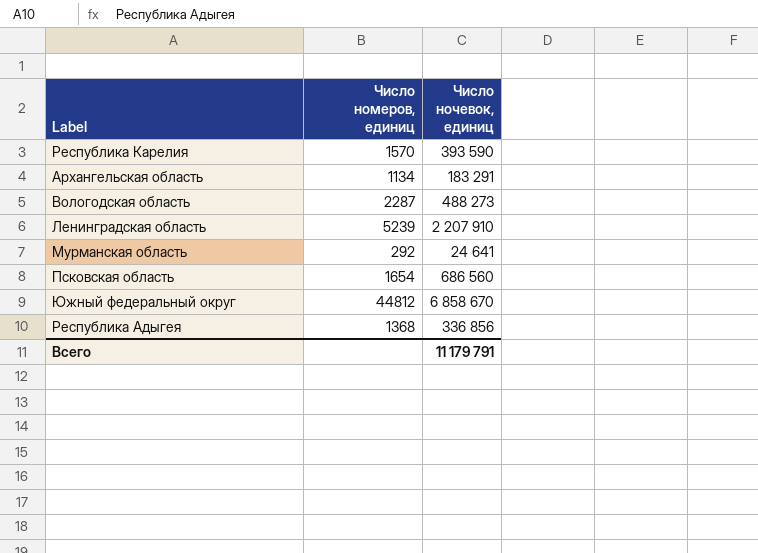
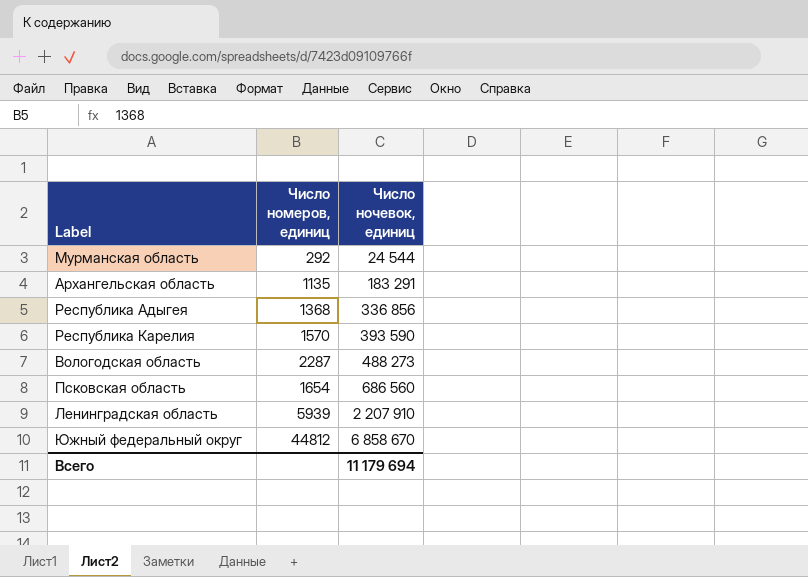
row order: none -> Число ночевок, единиц ascending
Мурманская область | Число ночевок, единиц: 24 641 -> 24 544
Архангельская область | Число номеров, единиц: 1134 -> 1135
Ленинградская область | Число номеров, единиц: 5239 -> 5939
Всего | Число ночевок, единиц: 11 179 791 -> 11 179 694

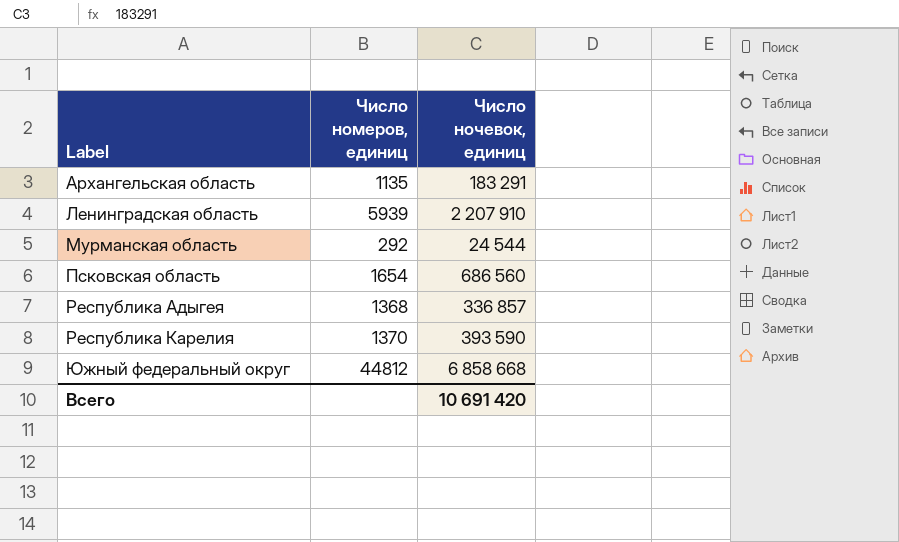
row order: Число ночевок, единиц ascending -> Label ascending
row Вологодская область: 2287 | 488 273 -> none
Республика Адыгея | Число ночевок, единиц: 336 856 -> 336 857
Республика Карелия | Число номеров, единиц: 1570 -> 1370
Южный федеральный округ | Число ночевок, единиц: 6 858 670 -> 6 858 668
Всего | Число ночевок, единиц: 11 179 694 -> 10 691 420

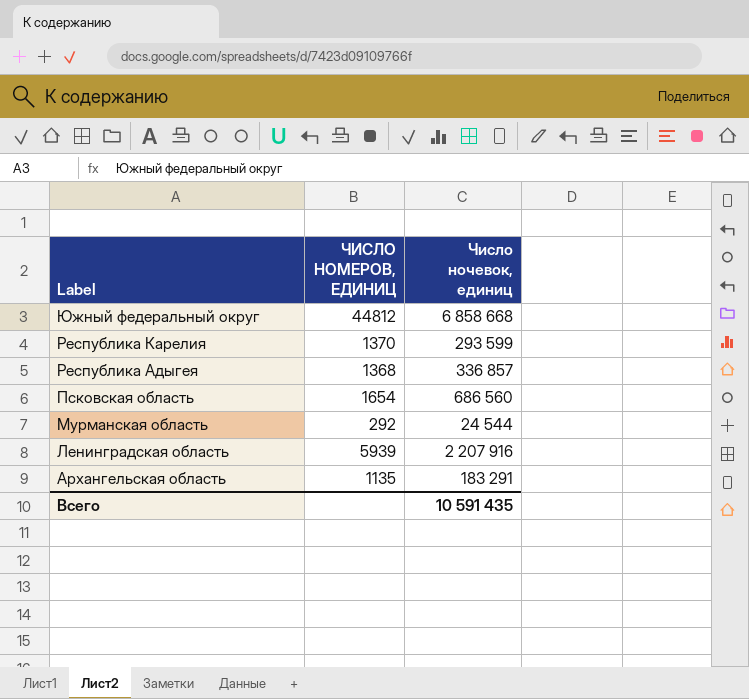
row order: Label ascending -> Label descending
column name: Число номеров, единиц -> ЧИСЛО НОМЕРОВ, ЕДИНИЦ
Республика Карелия | Число ночевок, единиц: 393 590 -> 293 599
Ленинградская область | Число ночевок, единиц: 2 207 910 -> 2 207 916
Всего | Число ночевок, единиц: 10 691 420 -> 10 591 435

